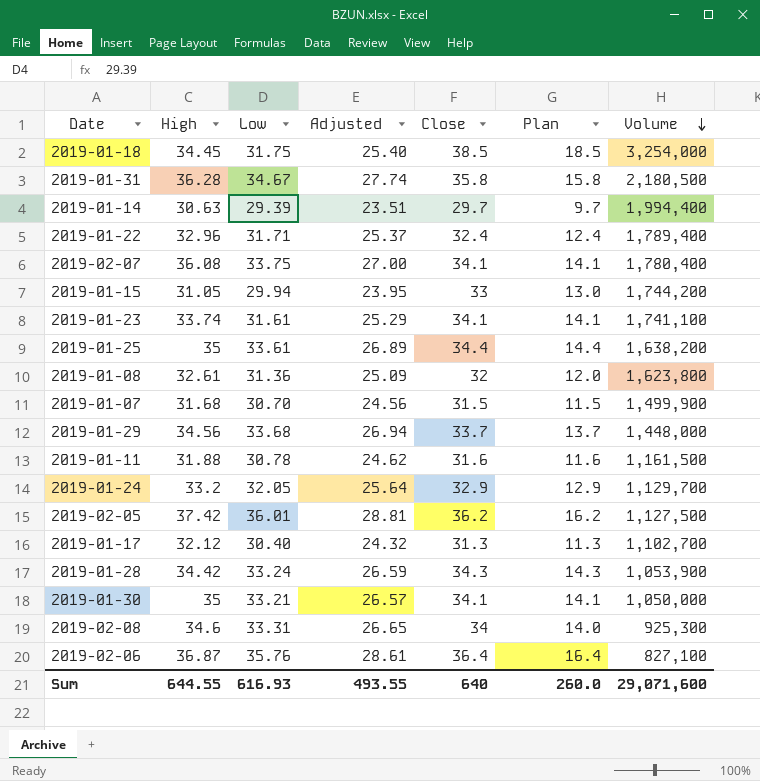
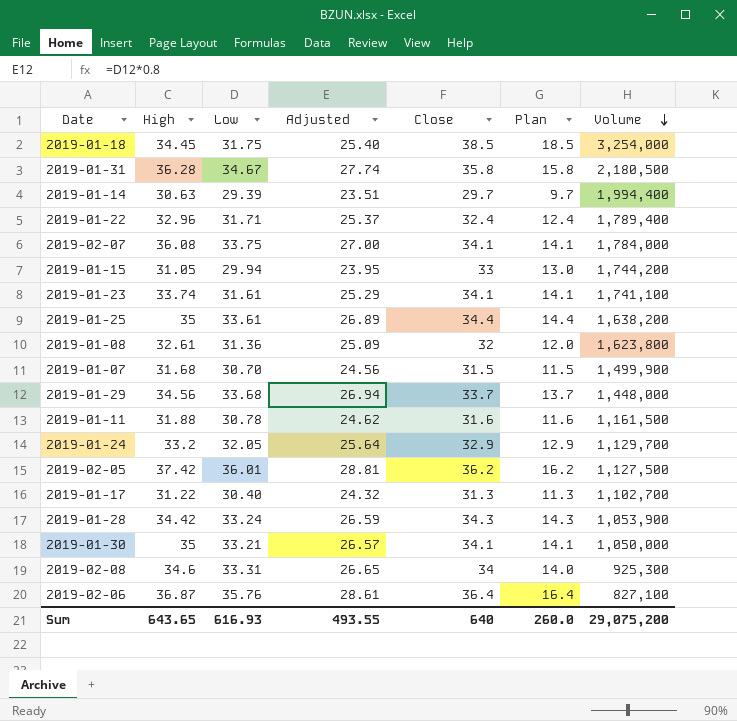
2019-02-07 | Volume: 1,780,400 -> 1,784,000
2019-01-17 | High: 32.12 -> 31.22
Sum | High: 644.55 -> 643.65
Sum | Volume: 29,071,600 -> 29,075,200

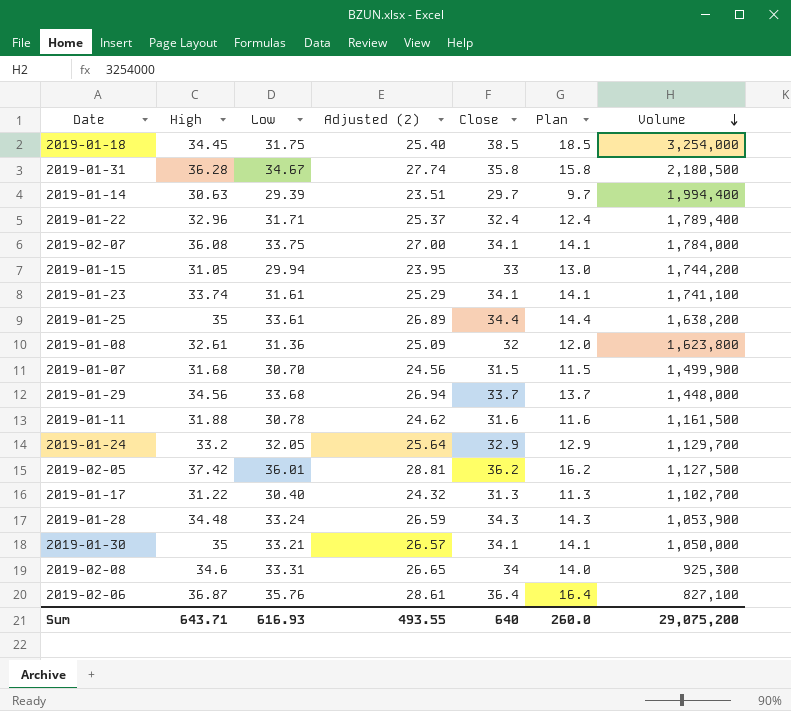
column name: Adjusted -> Adjusted (2)
2019-01-28 | High: 34.42 -> 34.48
Sum | High: 643.65 -> 643.71

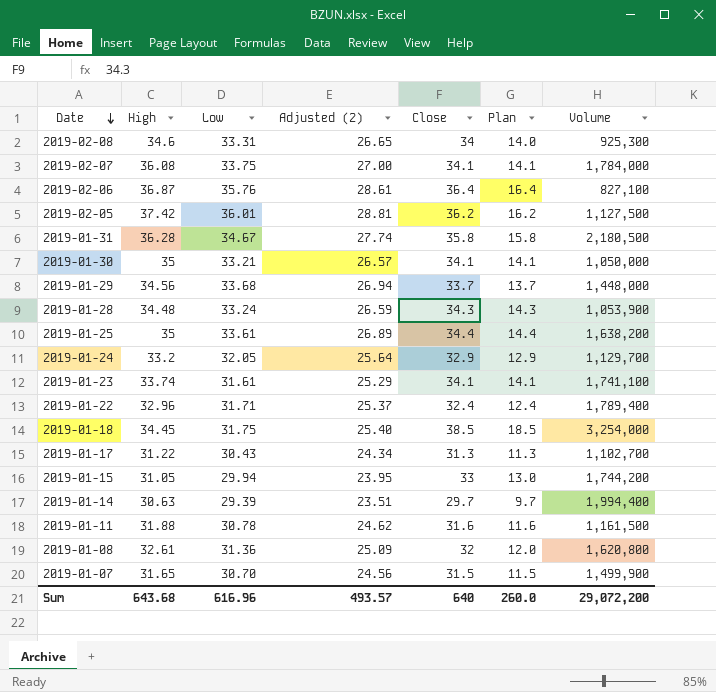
row order: Volume descending -> Date descending
2019-01-17 | Low: 30.40 -> 30.43
2019-01-17 | Adjusted (2): 24.32 -> 24.34
2019-01-08 | Volume: 1,623,800 -> 1,620,800
2019-01-07 | High: 31.68 -> 31.65
Sum | High: 643.71 -> 643.68
Sum | Low: 616.93 -> 616.96
Sum | Adjusted (2): 493.55 -> 493.57
Sum | Volume: 29,075,200 -> 29,072,200

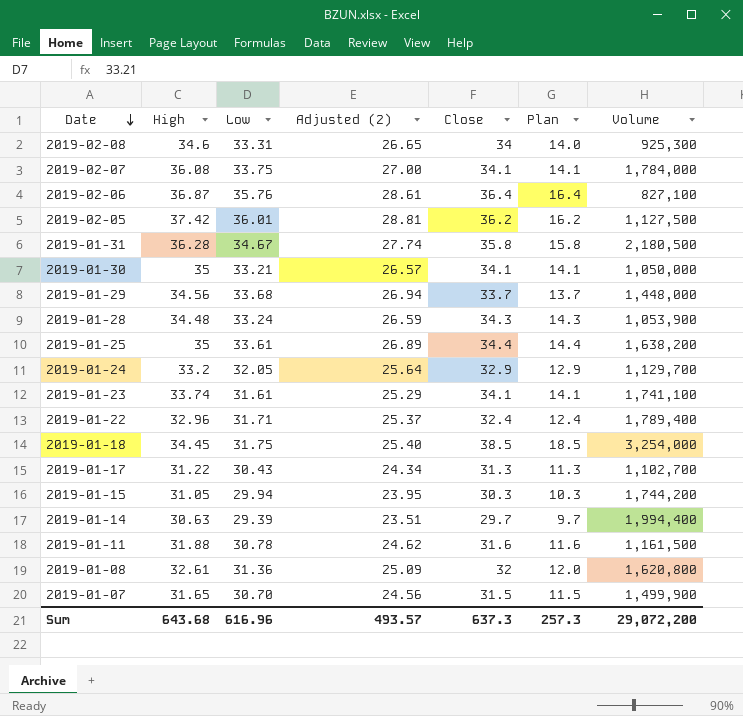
2019-01-15 | Close: 33 -> 30.3
2019-01-15 | Plan: 13.0 -> 10.3
Sum | Close: 640 -> 637.3
Sum | Plan: 260.0 -> 257.3

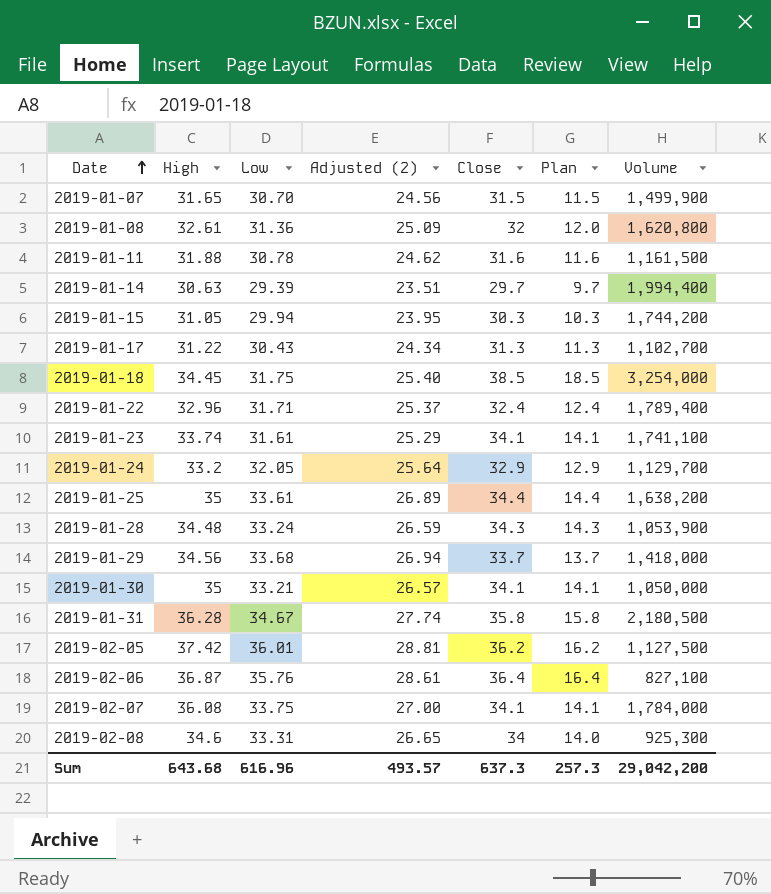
row order: Date descending -> Date ascending
2019-01-29 | Volume: 1,448,000 -> 1,418,000
Sum | Volume: 29,072,200 -> 29,042,200

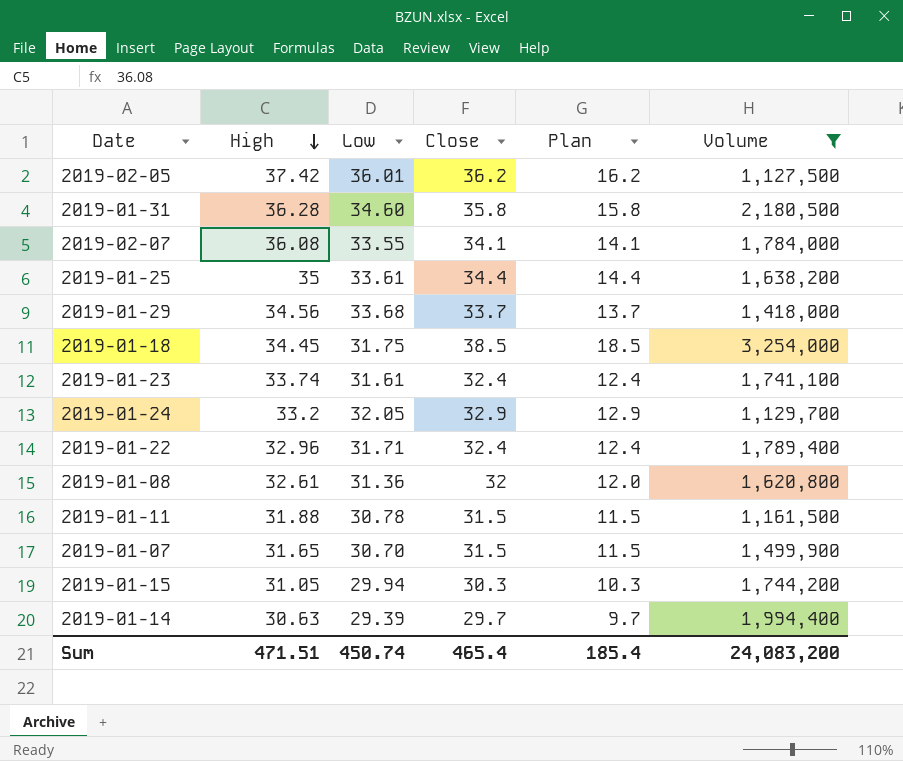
filter: none -> Volume >= 1,127,500
row order: Date ascending -> High descending
column Adjusted (2) | formula: [Low] * 0.8 -> none
2019-01-31 | Low: 34.67 -> 34.60
2019-02-07 | Low: 33.75 -> 33.55
2019-01-23 | Close: 34.1 -> 32.4
2019-01-23 | Plan: 14.1 -> 12.4
2019-01-11 | Close: 31.6 -> 31.5
2019-01-11 | Plan: 11.6 -> 11.5
Sum | High: 643.68 -> 471.51
Sum | Low: 616.96 -> 450.74
Sum | Close: 637.3 -> 465.4
Sum | Plan: 257.3 -> 185.4
Sum | Volume: 29,042,200 -> 24,083,200

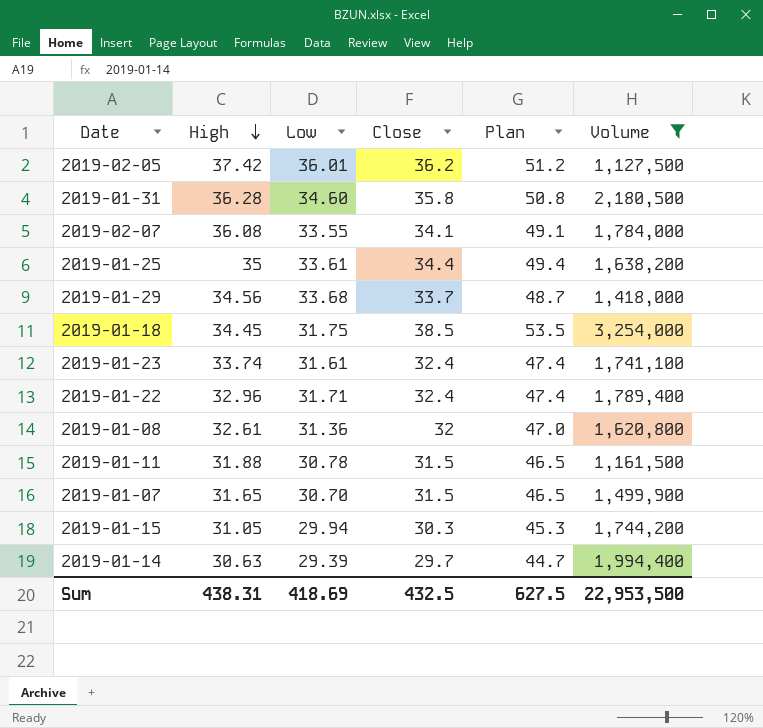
column Plan | formula: [Close] - 20 -> [Close] + 15
row 2019-01-24: 33.2 | 32.05 | 32.9 | 12.9 | 1,129,700 -> none
Sum | High: 471.51 -> 438.31
Sum | Low: 450.74 -> 418.69
Sum | Close: 465.4 -> 432.5
Sum | Plan: 185.4 -> 627.5
Sum | Volume: 24,083,200 -> 22,953,500

